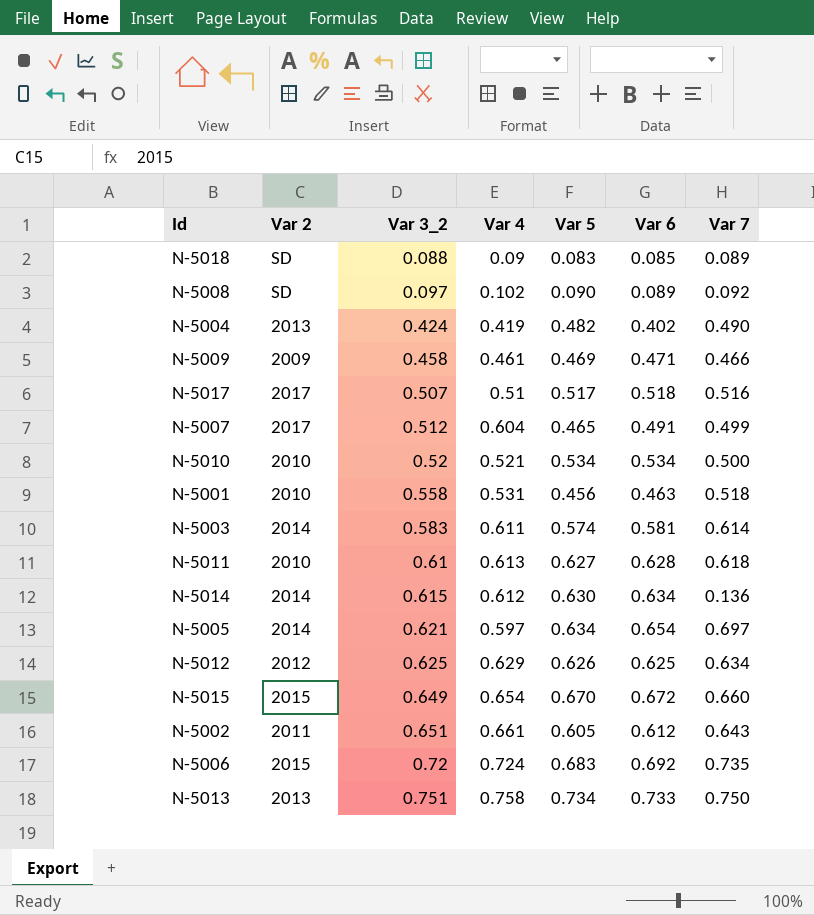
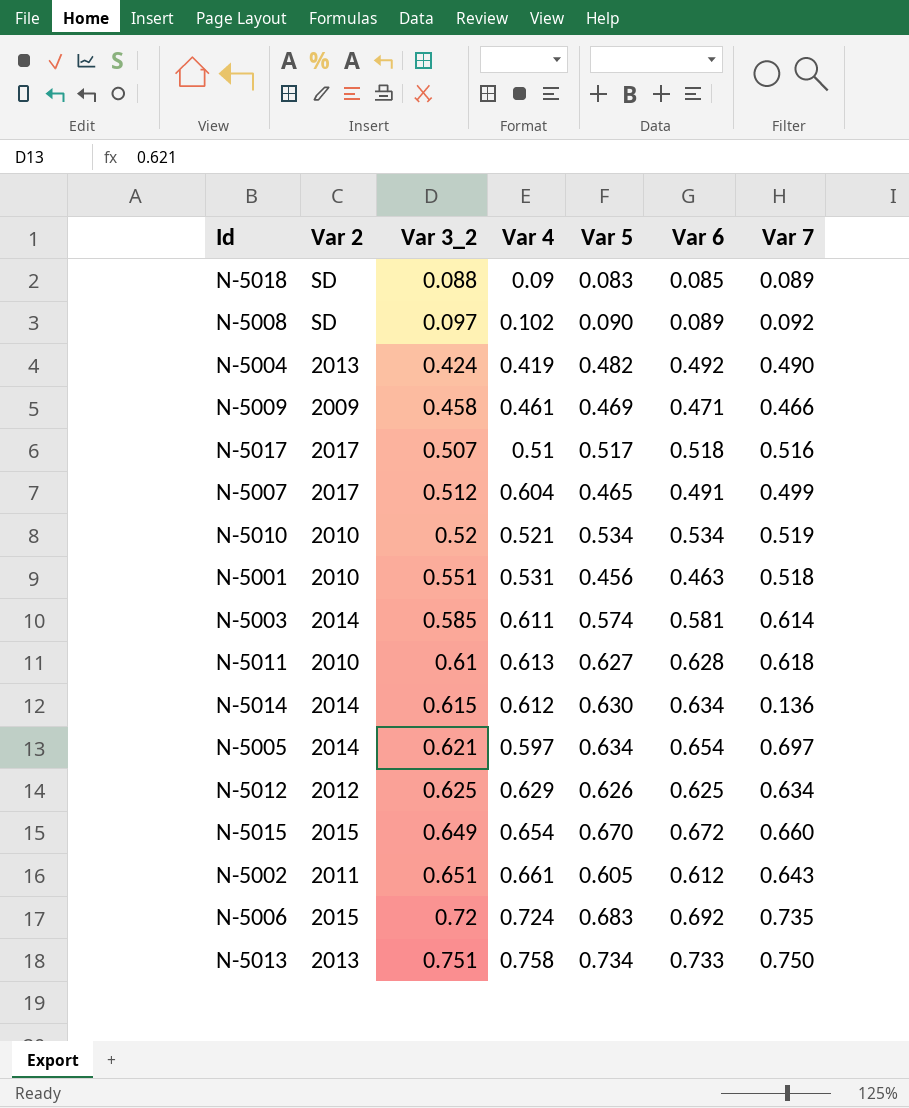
N-5004 | Var 6: 0.402 -> 0.492
N-5010 | Var 7: 0.500 -> 0.519
N-5001 | Var 3_2: 0.558 -> 0.551
N-5003 | Var 3_2: 0.583 -> 0.585

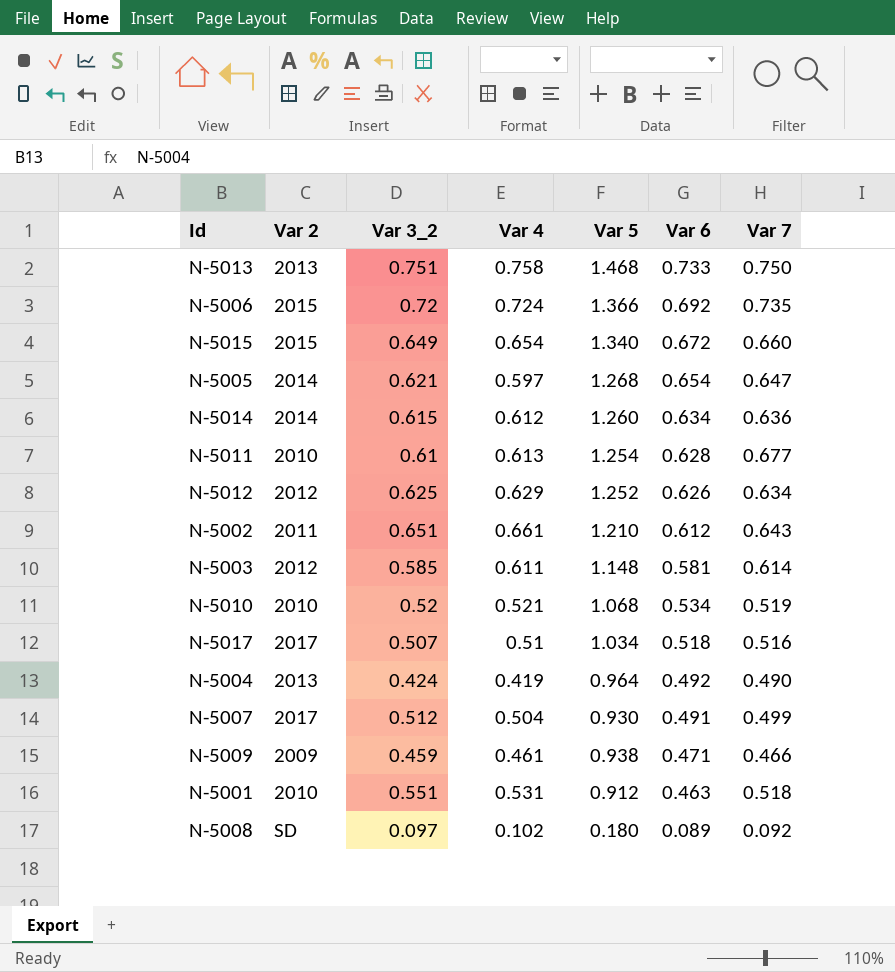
row order: Var 3_2 ascending -> Var 6 descending
row N-5018: SD | 0.088 | 0.09 | 0.083 | 0.085 | 0.089 -> none
N-5013 | Var 5: 0.734 -> 1.468
N-5006 | Var 5: 0.683 -> 1.366
N-5015 | Var 5: 0.670 -> 1.340
N-5005 | Var 5: 0.634 -> 1.268
N-5005 | Var 7: 0.697 -> 0.647
N-5014 | Var 5: 0.630 -> 1.260
N-5014 | Var 7: 0.136 -> 0.636
N-5011 | Var 5: 0.627 -> 1.254
N-5011 | Var 7: 0.618 -> 0.677
N-5012 | Var 5: 0.626 -> 1.252
N-5012 | Var 6: 0.625 -> 0.626
N-5002 | Var 5: 0.605 -> 1.210
N-5003 | Var 2: 2014 -> 2012
N-5003 | Var 5: 0.574 -> 1.148
N-5010 | Var 5: 0.534 -> 1.068
N-5017 | Var 5: 0.517 -> 1.034
N-5004 | Var 5: 0.482 -> 0.964
N-5007 | Var 4: 0.604 -> 0.504
N-5007 | Var 5: 0.465 -> 0.930
N-5009 | Var 3_2: 0.458 -> 0.459
N-5009 | Var 5: 0.469 -> 0.938
N-5001 | Var 5: 0.456 -> 0.912
N-5008 | Var 5: 0.090 -> 0.180

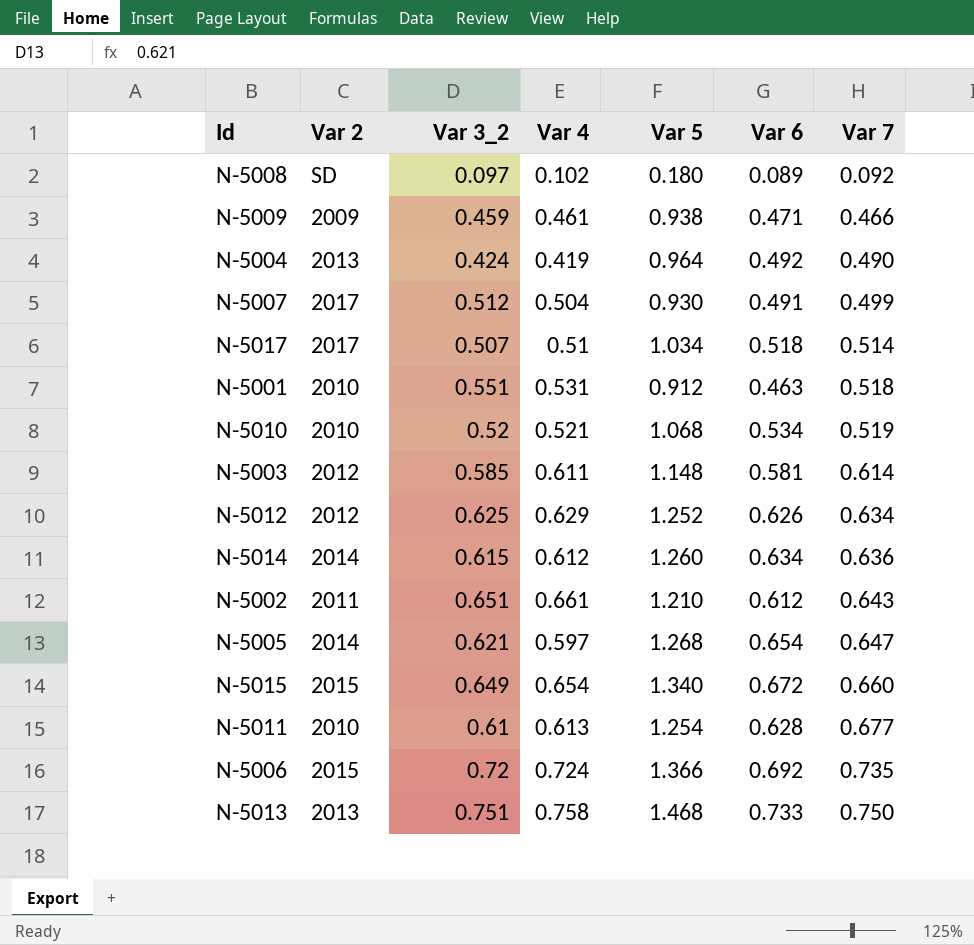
row order: Var 6 descending -> Var 7 ascending
N-5017 | Var 7: 0.516 -> 0.514

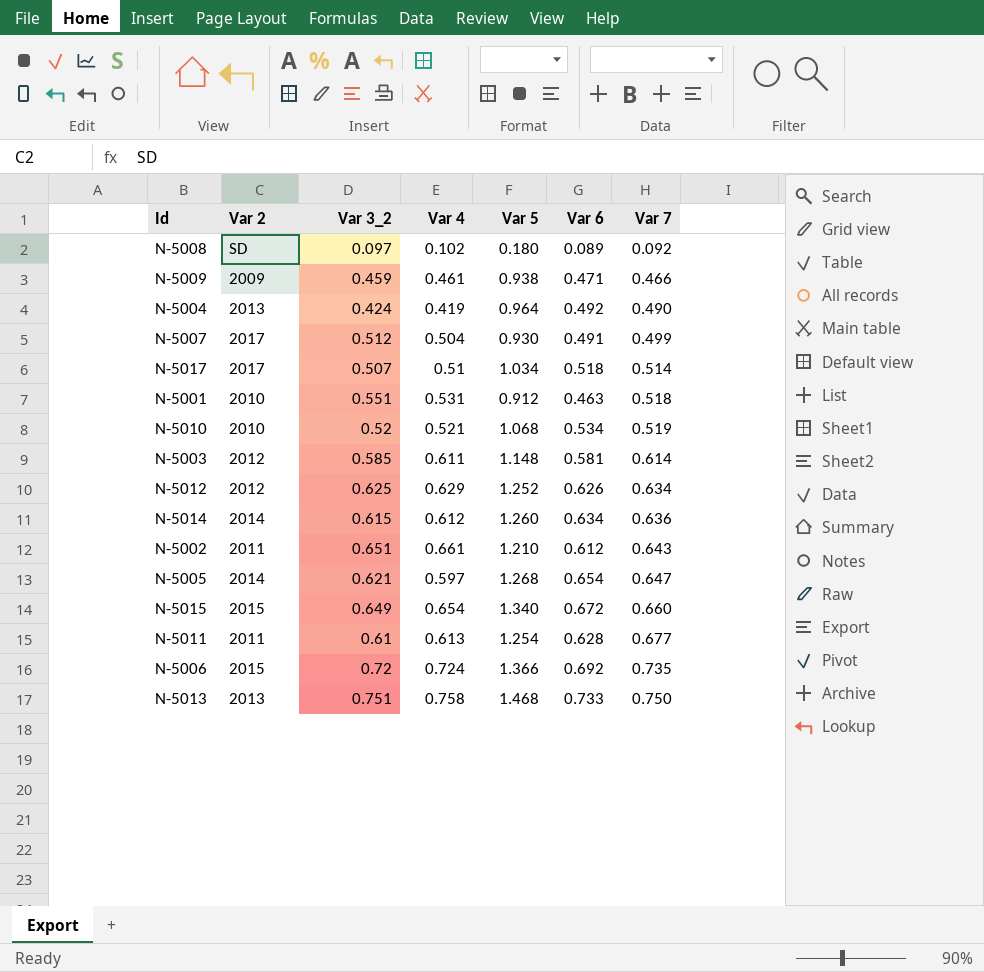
N-5011 | Var 2: 2010 -> 2011

